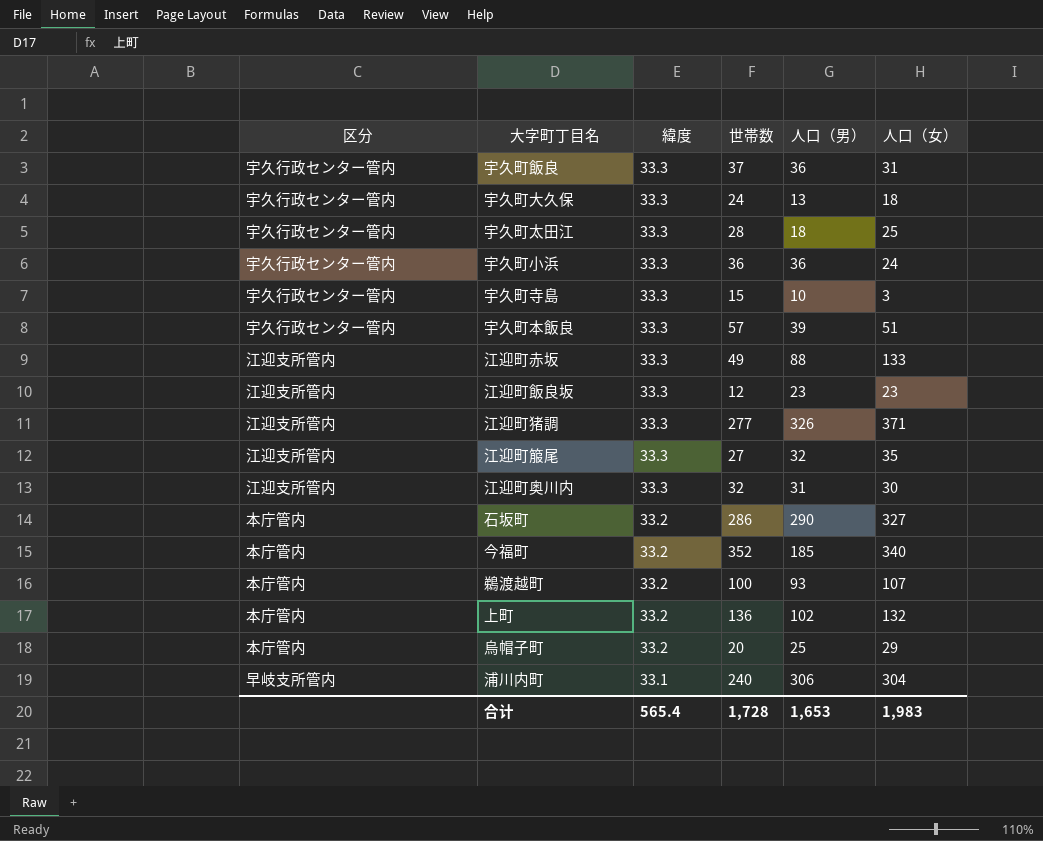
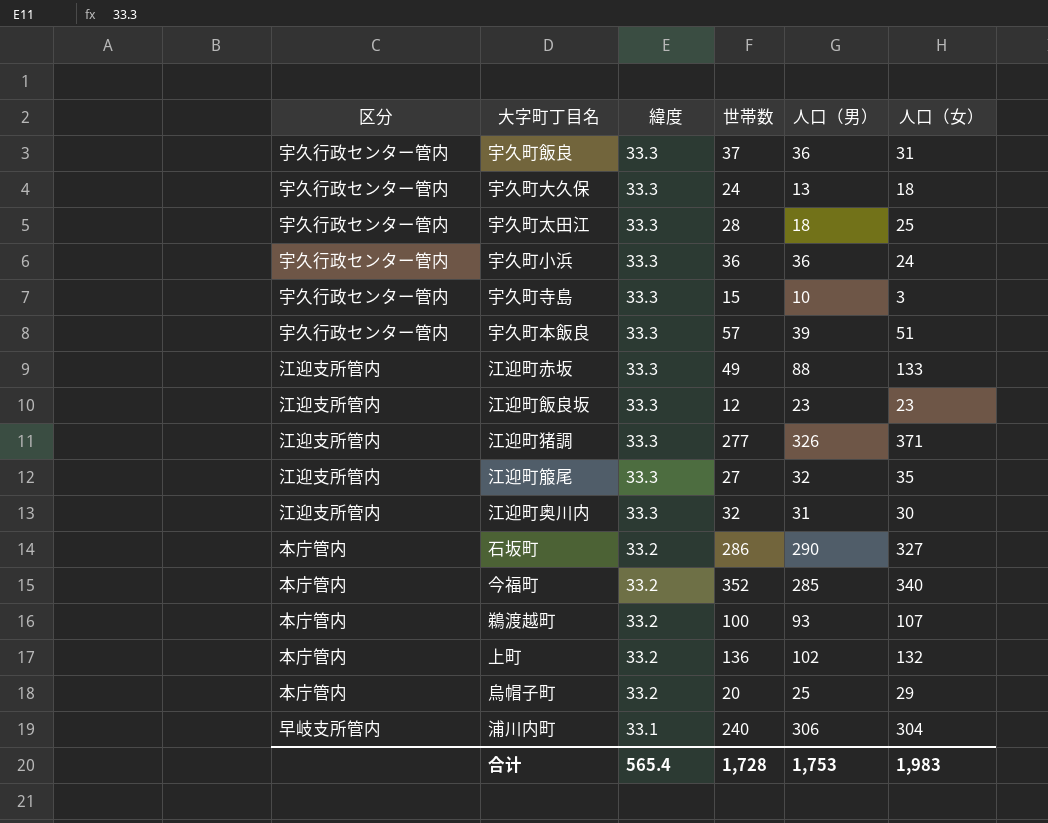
今福町 | 人口（男）: 185 -> 285
合计 | 人口（男）: 1,653 -> 1,753

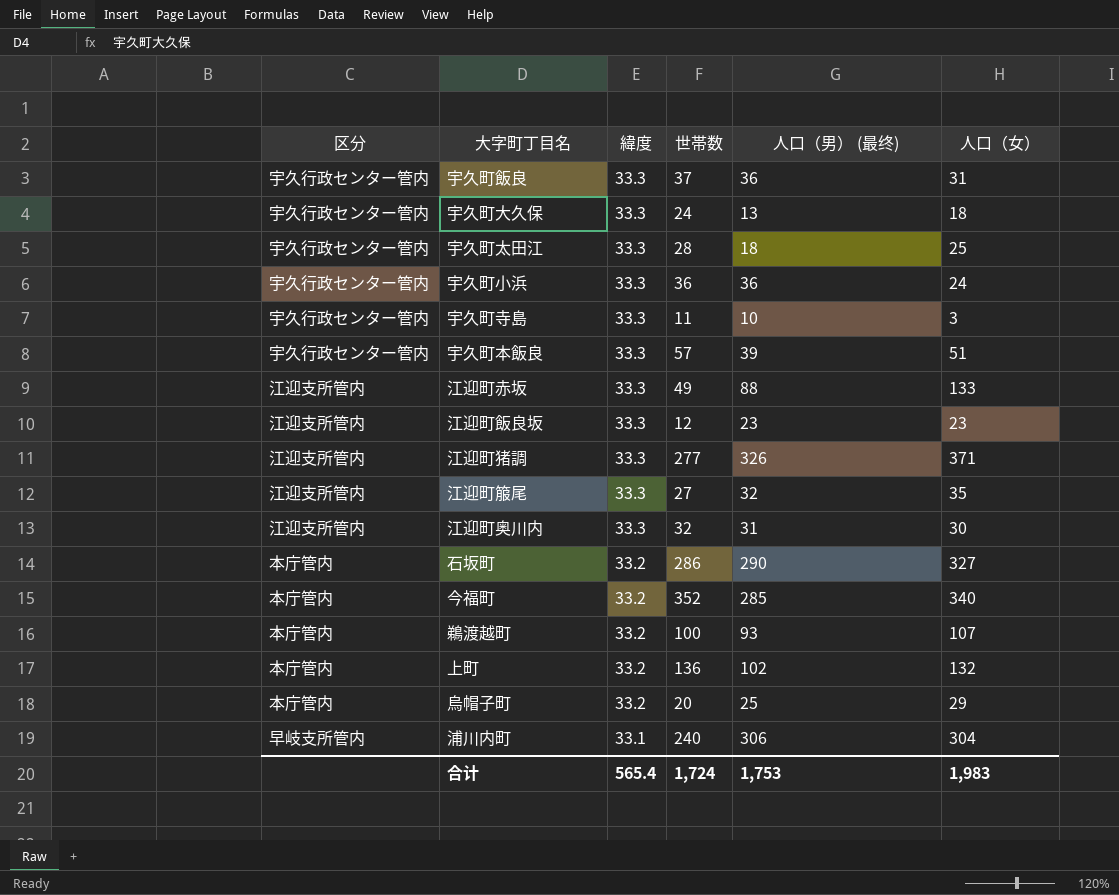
column name: 人口（男） -> 人口（男） (最终)
宇久町寺島 | 世帯数: 15 -> 11
合计 | 世帯数: 1,728 -> 1,724

